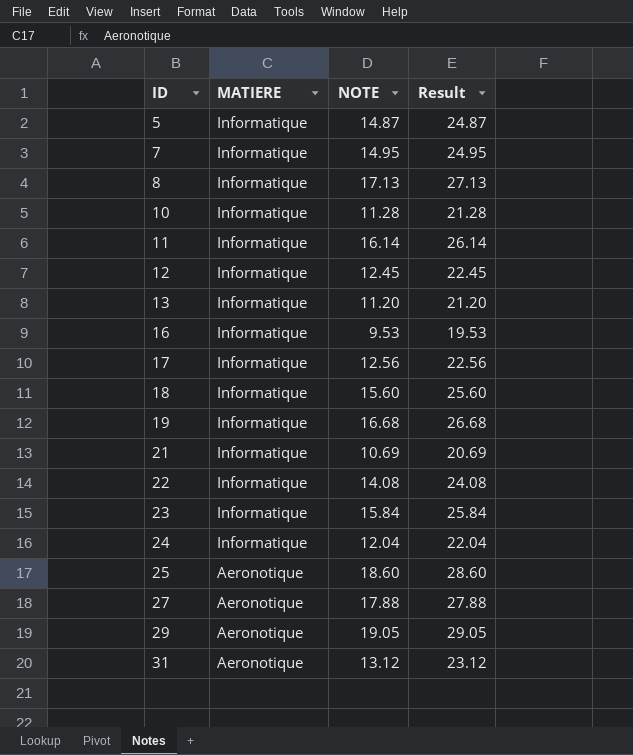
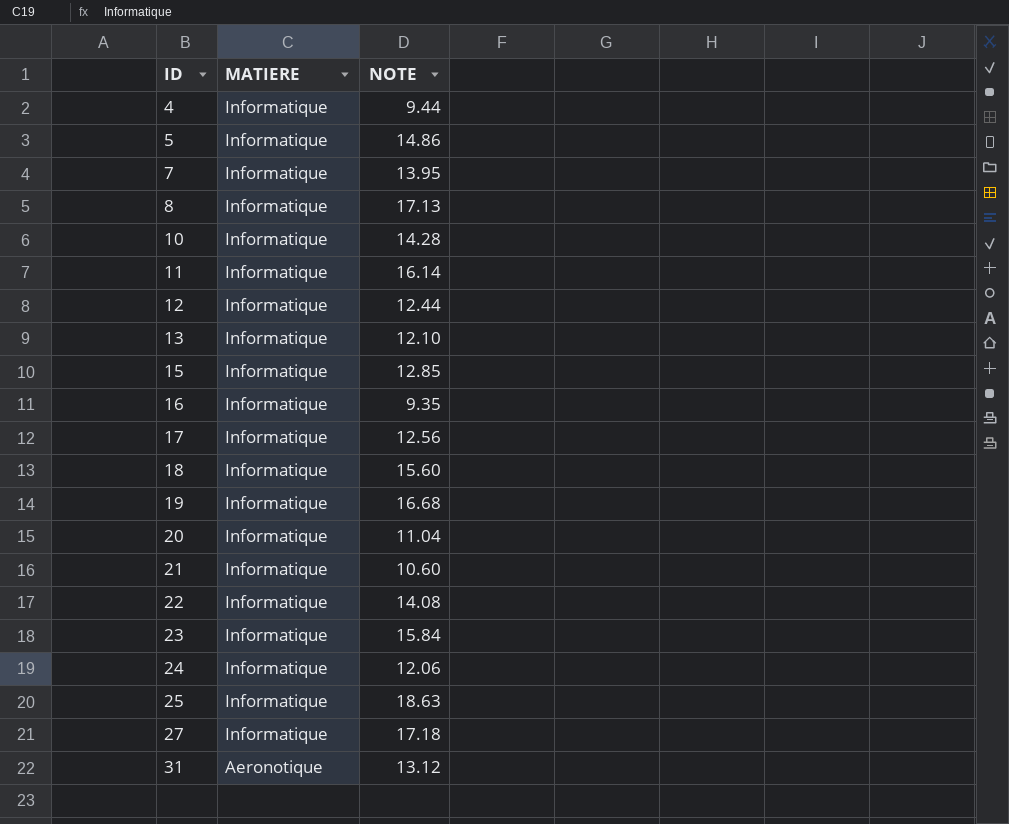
column Result | formula: [NOTE] + 10 -> none
row 29: Aeronotique | 19.05 | 29.05 -> none
row 4: none -> Informatique | 9.44
5 | NOTE: 14.87 -> 14.86
7 | NOTE: 14.95 -> 13.95
10 | NOTE: 11.28 -> 14.28
12 | NOTE: 12.45 -> 12.44
13 | NOTE: 11.20 -> 12.10
row 15: none -> Informatique | 12.85
16 | NOTE: 9.53 -> 9.35
row 20: none -> Informatique | 11.04
21 | NOTE: 10.69 -> 10.60
24 | NOTE: 12.04 -> 12.06
25 | MATIERE: Aeronotique -> Informatique
25 | NOTE: 18.60 -> 18.63
27 | MATIERE: Aeronotique -> Informatique
27 | NOTE: 17.88 -> 17.18

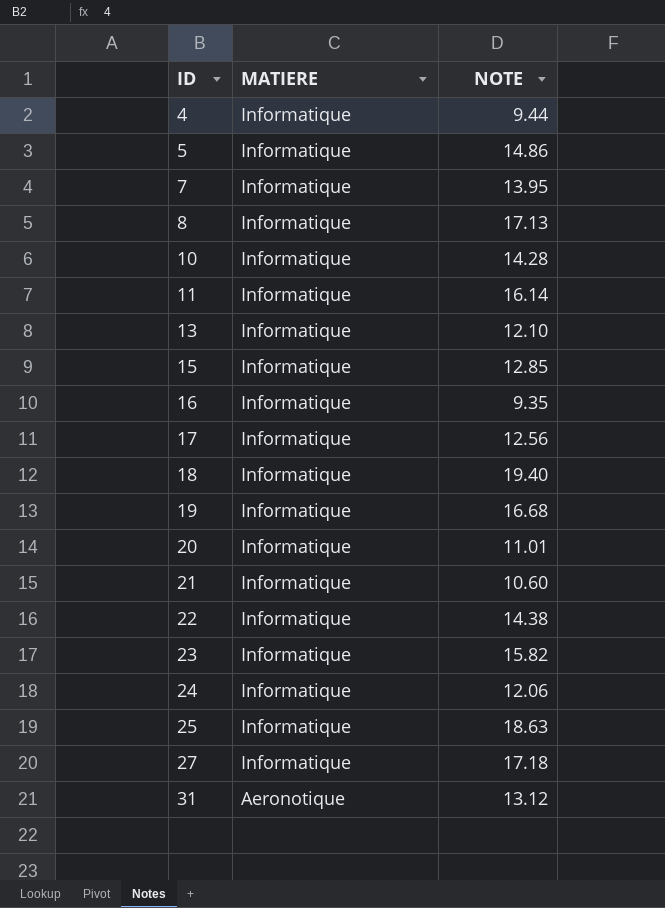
row 12: Informatique | 12.44 -> none
18 | NOTE: 15.60 -> 19.40
20 | NOTE: 11.04 -> 11.01
22 | NOTE: 14.08 -> 14.38
23 | NOTE: 15.84 -> 15.82

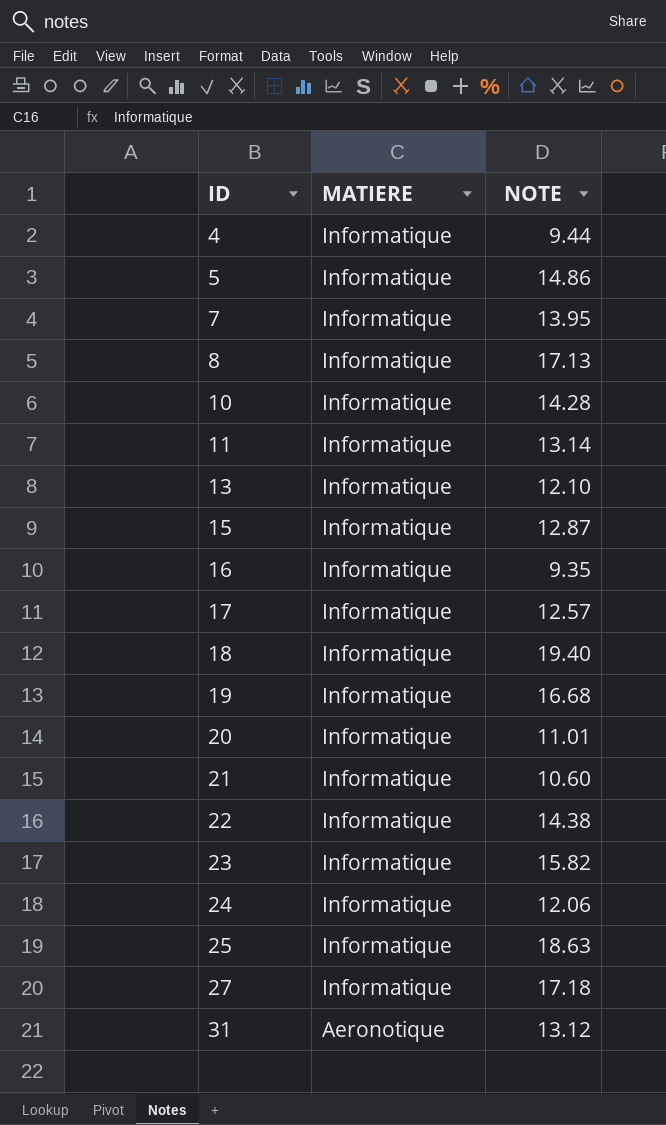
11 | NOTE: 16.14 -> 13.14
15 | NOTE: 12.85 -> 12.87
17 | NOTE: 12.56 -> 12.57

